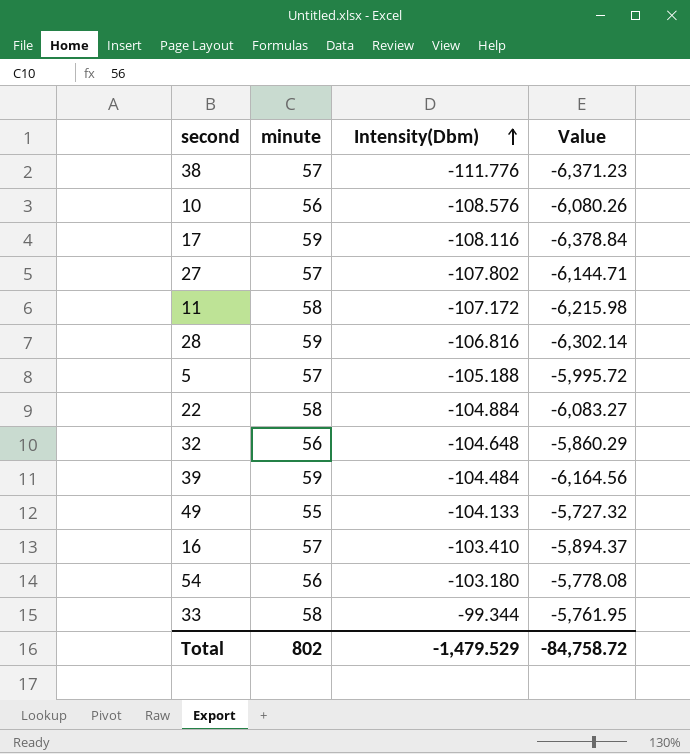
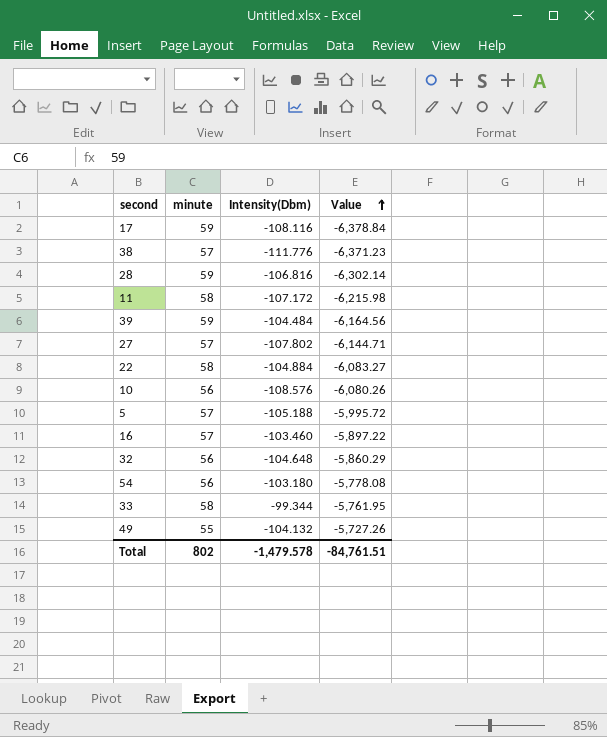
row order: Intensity(Dbm) ascending -> Value ascending
16 | Intensity(Dbm): -103.410 -> -103.460
16 | Value: -5,894.37 -> -5,897.22
49 | Intensity(Dbm): -104.133 -> -104.132
49 | Value: -5,727.32 -> -5,727.26
Total | Intensity(Dbm): -1,479.529 -> -1,479.578
Total | Value: -84,758.72 -> -84,761.51

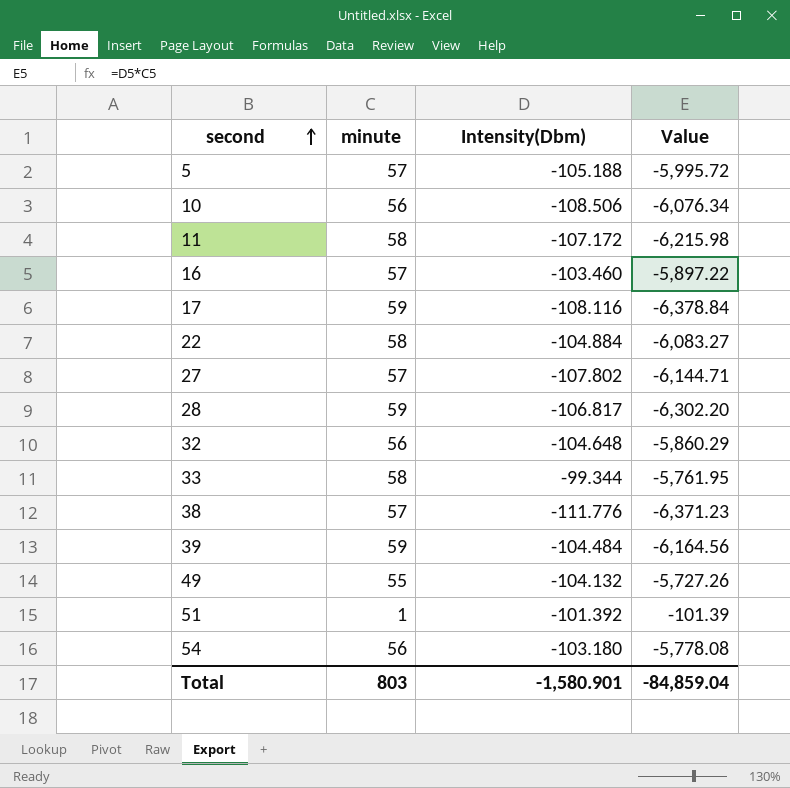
row order: Value ascending -> second ascending
10 | Intensity(Dbm): -108.576 -> -108.506
10 | Value: -6,080.26 -> -6,076.34
28 | Intensity(Dbm): -106.816 -> -106.817
28 | Value: -6,302.14 -> -6,302.20
row 51: none -> 1 | -101.392 | -101.39
Total | minute: 802 -> 803
Total | Intensity(Dbm): -1,479.578 -> -1,580.901
Total | Value: -84,761.51 -> -84,859.04

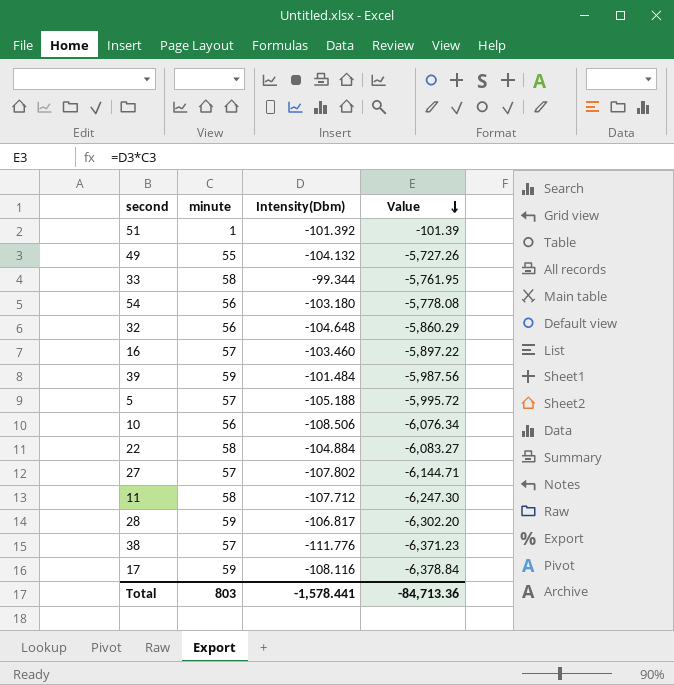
row order: second ascending -> Value descending
39 | Intensity(Dbm): -104.484 -> -101.484
39 | Value: -6,164.56 -> -5,987.56
11 | Intensity(Dbm): -107.172 -> -107.712
11 | Value: -6,215.98 -> -6,247.30
Total | Intensity(Dbm): -1,580.901 -> -1,578.441
Total | Value: -84,859.04 -> -84,713.36

